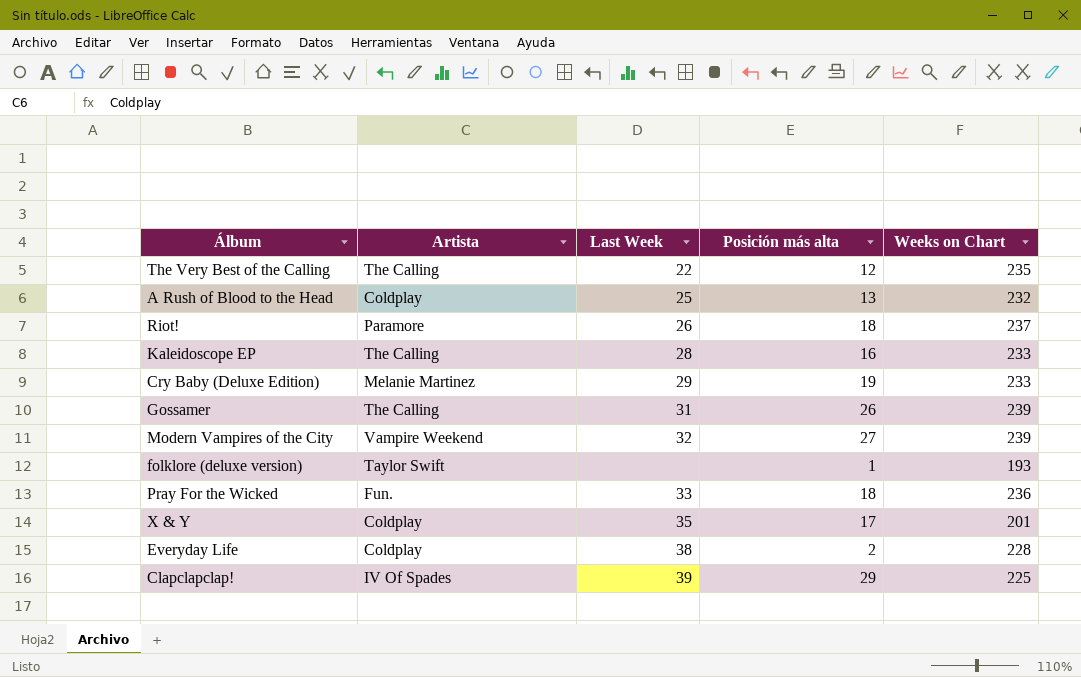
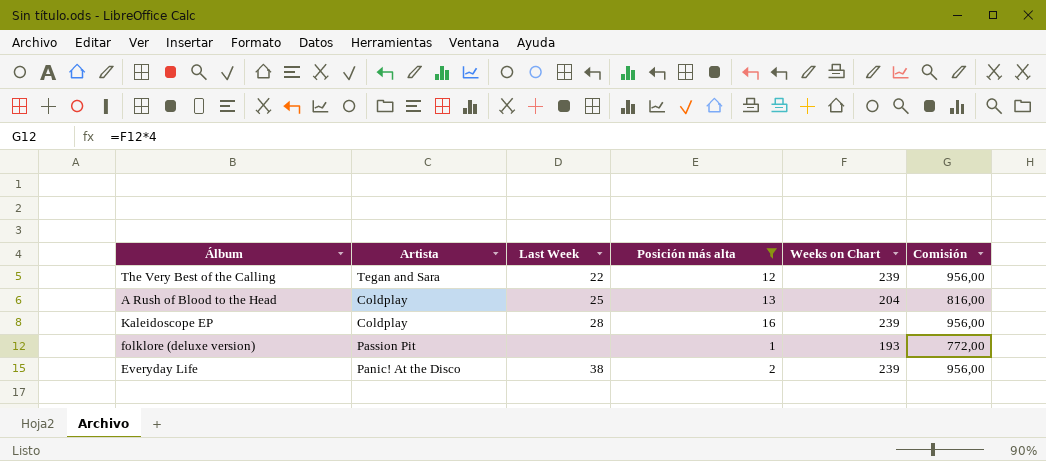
filter: none -> Posición más alta <= 16
column Comisión | formula: none -> [Weeks on Chart] * 4
The Very Best of the Calling | Artista: The Calling -> Tegan and Sara
The Very Best of the Calling | Weeks on Chart: 235 -> 239
A Rush of Blood to the Head | Weeks on Chart: 232 -> 204
Kaleidoscope EP | Artista: The Calling -> Coldplay
Kaleidoscope EP | Weeks on Chart: 233 -> 239
folklore (deluxe version) | Artista: Taylor Swift -> Passion Pit
Everyday Life | Artista: Coldplay -> Panic! At the Disco
Everyday Life | Weeks on Chart: 228 -> 239

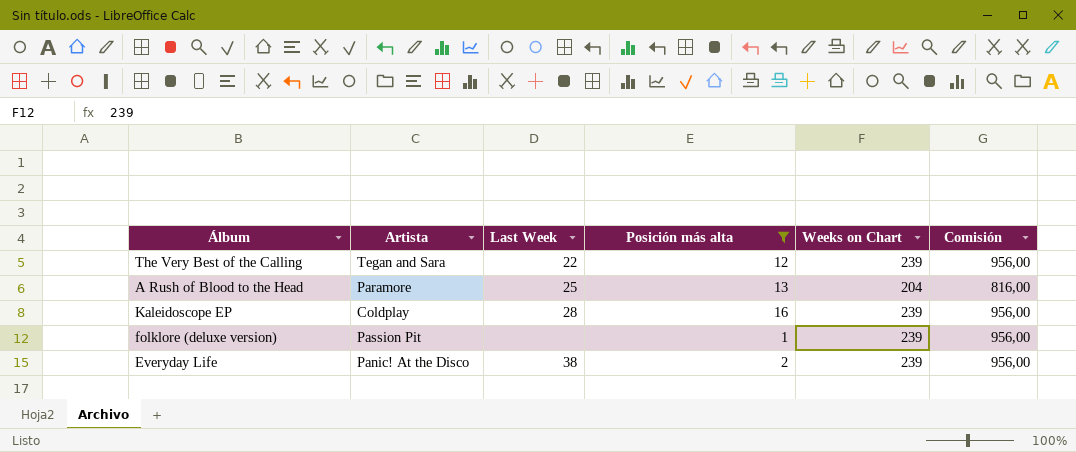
A Rush of Blood to the Head | Artista: Coldplay -> Paramore
folklore (deluxe version) | Weeks on Chart: 193 -> 239
folklore (deluxe version) | Comisión: 772,00 -> 956,00

